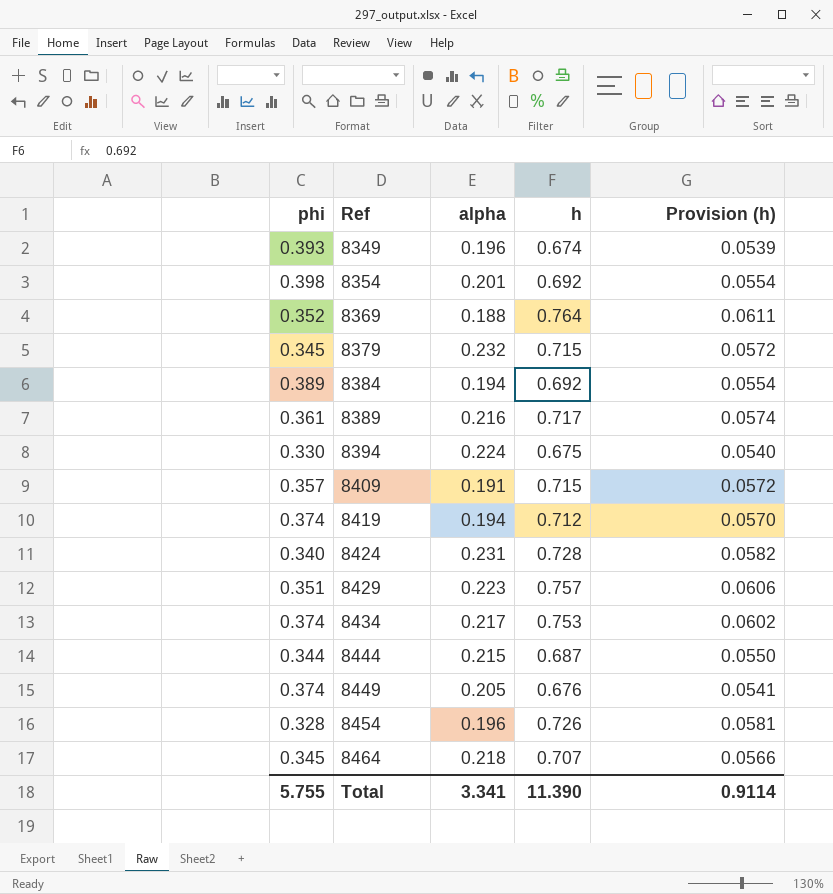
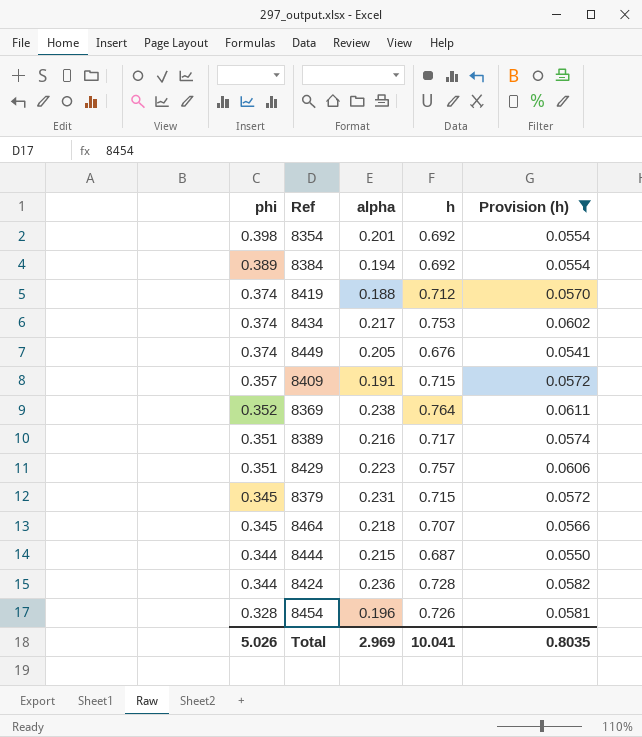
filter: none -> Provision (h) >= 0.0541
row order: Ref ascending -> phi descending
8419 | alpha: 0.194 -> 0.188
8369 | alpha: 0.188 -> 0.238
8389 | phi: 0.361 -> 0.351
8379 | alpha: 0.232 -> 0.231
8424 | phi: 0.340 -> 0.344
8424 | alpha: 0.231 -> 0.236
Total | phi: 5.755 -> 5.026
Total | alpha: 3.341 -> 2.969
Total | h: 11.390 -> 10.041
Total | Provision (h): 0.9114 -> 0.8035

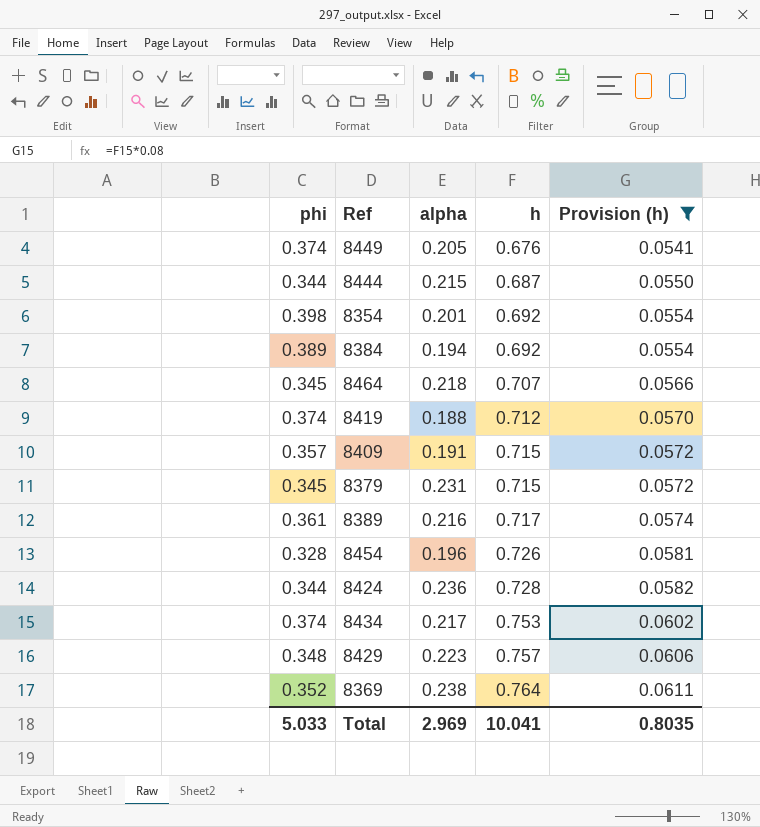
row order: phi descending -> h ascending
8389 | phi: 0.351 -> 0.361
8429 | phi: 0.351 -> 0.348
Total | phi: 5.026 -> 5.033

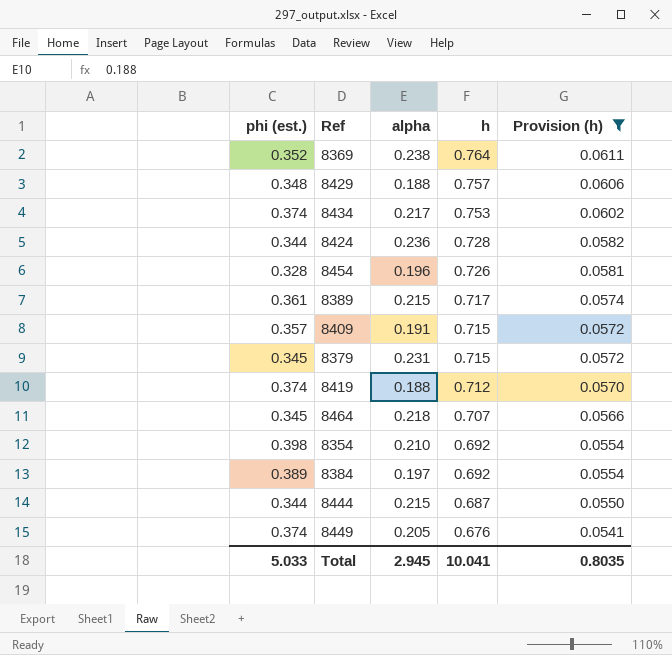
row order: h ascending -> h descending
column name: phi -> phi (est.)
8429 | alpha: 0.223 -> 0.188
8389 | alpha: 0.216 -> 0.215
8354 | alpha: 0.201 -> 0.210
8384 | alpha: 0.194 -> 0.197
Total | alpha: 2.969 -> 2.945

